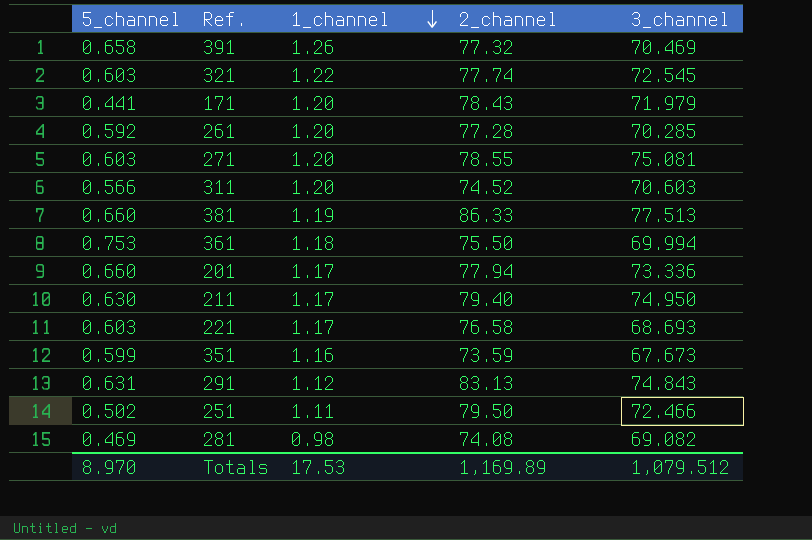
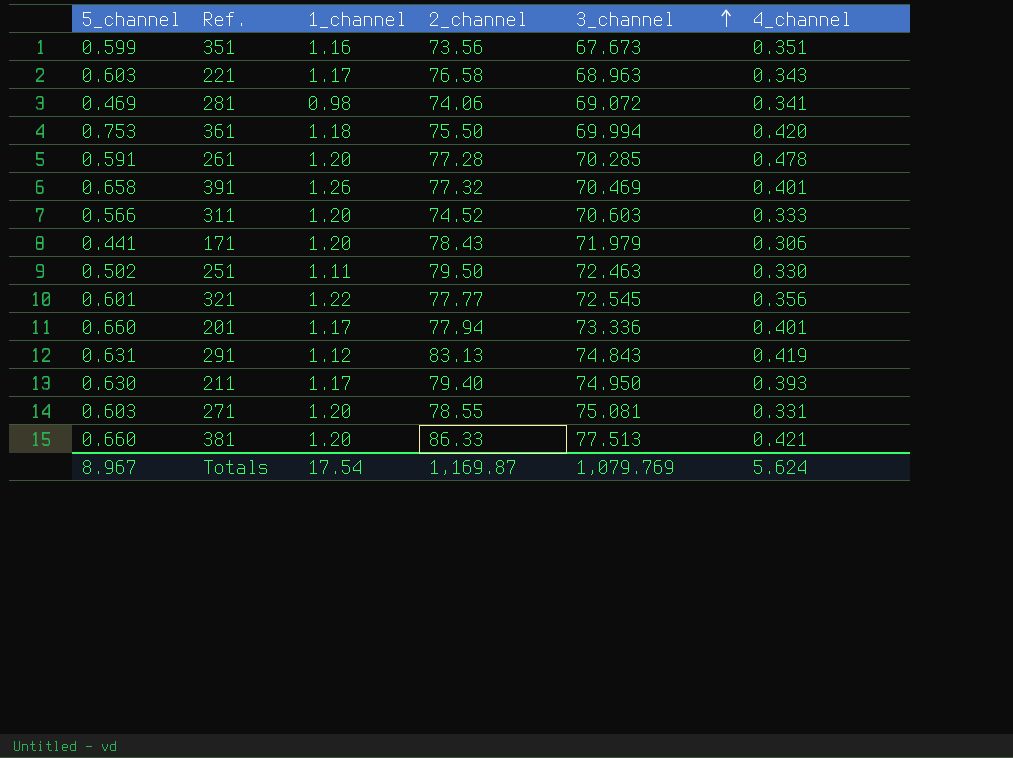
row order: 1_channel descending -> 3_channel ascending
column 4_channel | position: none -> 6
351 | 2_channel: 73.59 -> 73.56
221 | 3_channel: 68.693 -> 68.963
281 | 2_channel: 74.08 -> 74.06
281 | 3_channel: 69.082 -> 69.072
261 | 5_channel: 0.592 -> 0.591
251 | 3_channel: 72.466 -> 72.463
321 | 5_channel: 0.603 -> 0.601
321 | 2_channel: 77.74 -> 77.77
381 | 1_channel: 1.19 -> 1.20
Totals | 5_channel: 8.970 -> 8.967
Totals | 1_channel: 17.53 -> 17.54
Totals | 2_channel: 1,169.89 -> 1,169.87
Totals | 3_channel: 1,079.512 -> 1,079.769

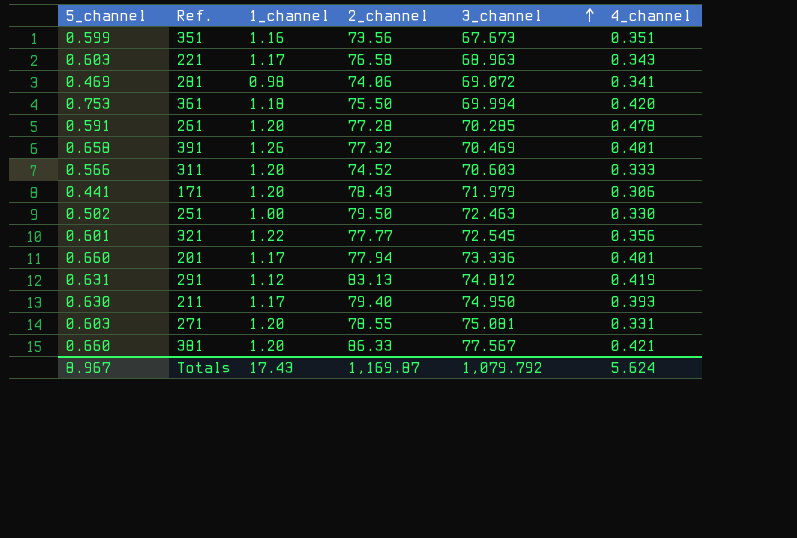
251 | 1_channel: 1.11 -> 1.00
291 | 3_channel: 74.843 -> 74.812
381 | 3_channel: 77.513 -> 77.567
Totals | 1_channel: 17.54 -> 17.43
Totals | 3_channel: 1,079.769 -> 1,079.792

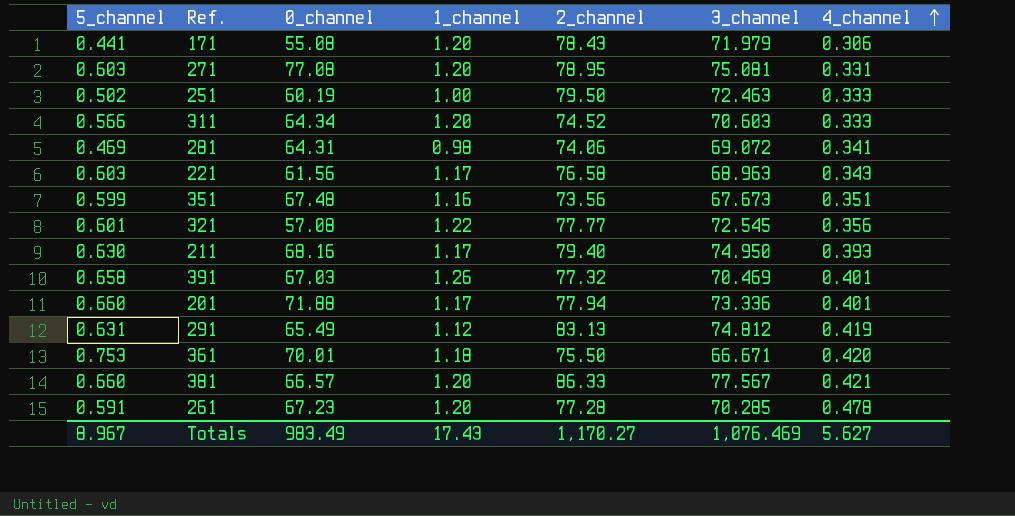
row order: 3_channel ascending -> 4_channel ascending
column 0_channel | position: none -> 3
271 | 2_channel: 78.55 -> 78.95
251 | 4_channel: 0.330 -> 0.333
361 | 3_channel: 69.994 -> 66.671
Totals | 2_channel: 1,169.87 -> 1,170.27
Totals | 3_channel: 1,079.792 -> 1,076.469
Totals | 4_channel: 5.624 -> 5.627

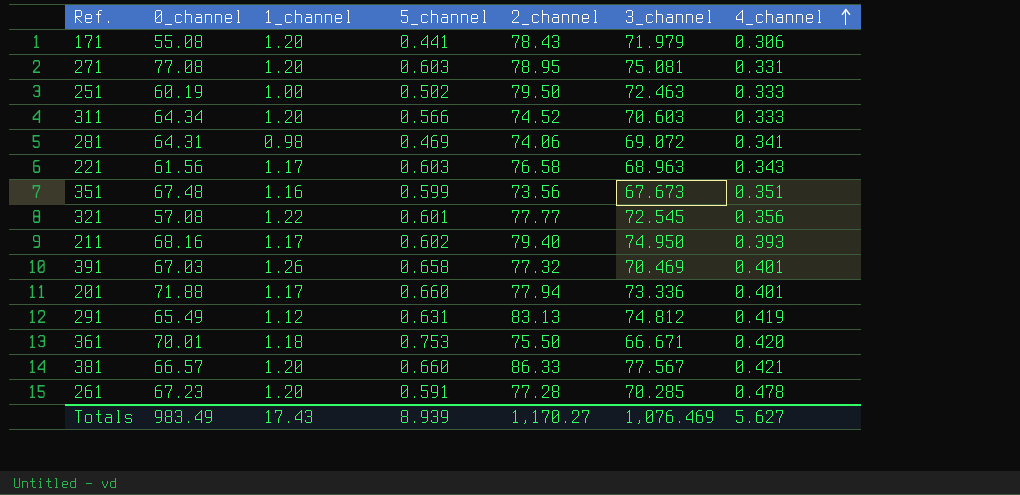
column 5_channel | position: 1 -> 4
211 | 5_channel: 0.630 -> 0.602
Totals | 5_channel: 8.967 -> 8.939

